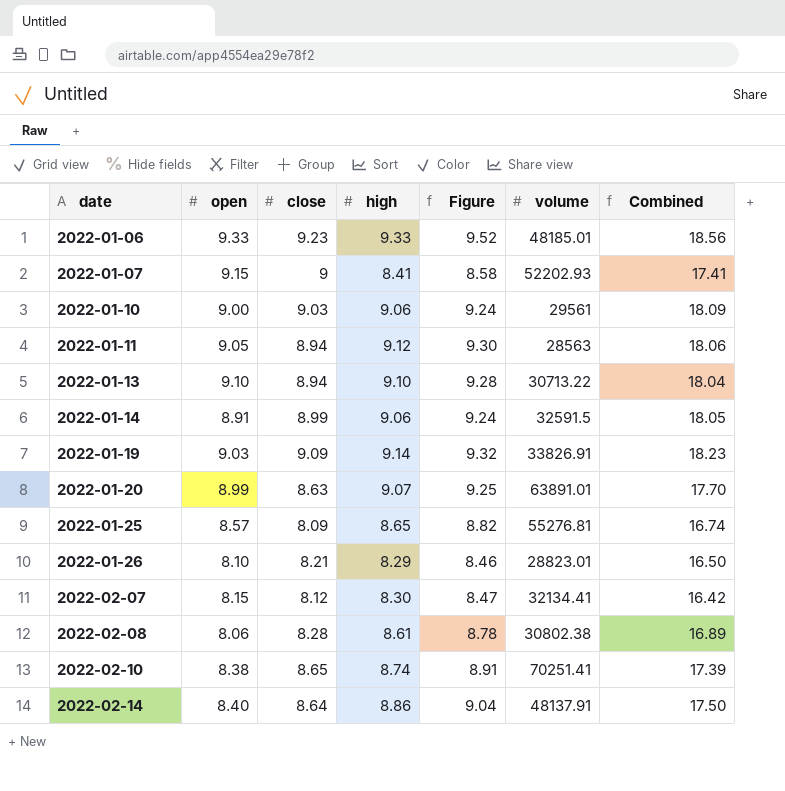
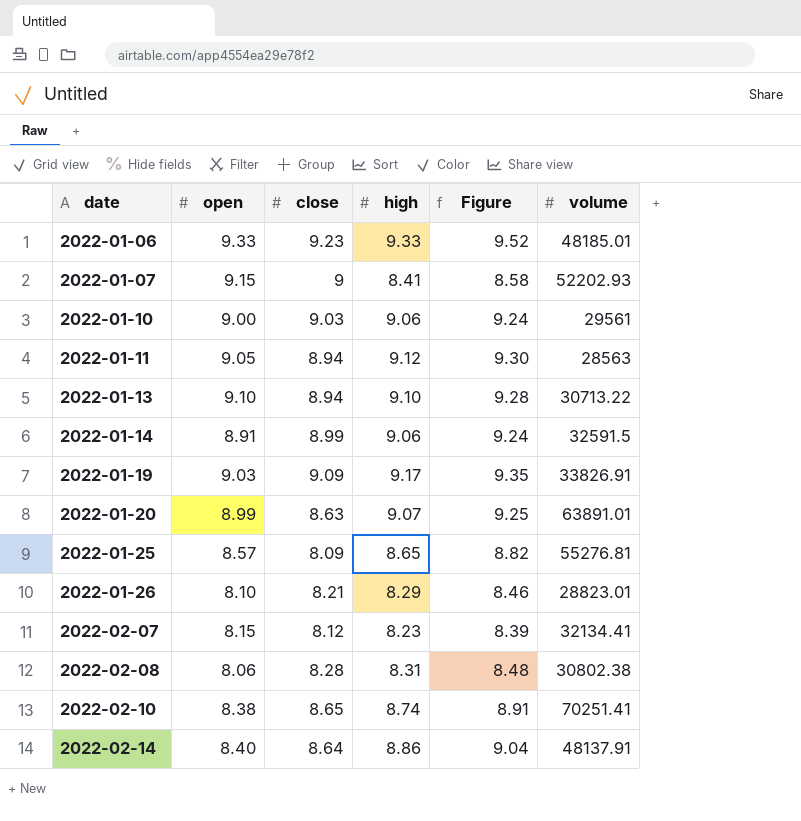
column Combined | formula: [close] + [high] -> none
2022-01-19 | high: 9.14 -> 9.17
2022-01-19 | Figure: 9.32 -> 9.35
2022-02-07 | high: 8.30 -> 8.23
2022-02-07 | Figure: 8.47 -> 8.39
2022-02-08 | high: 8.61 -> 8.31
2022-02-08 | Figure: 8.78 -> 8.48

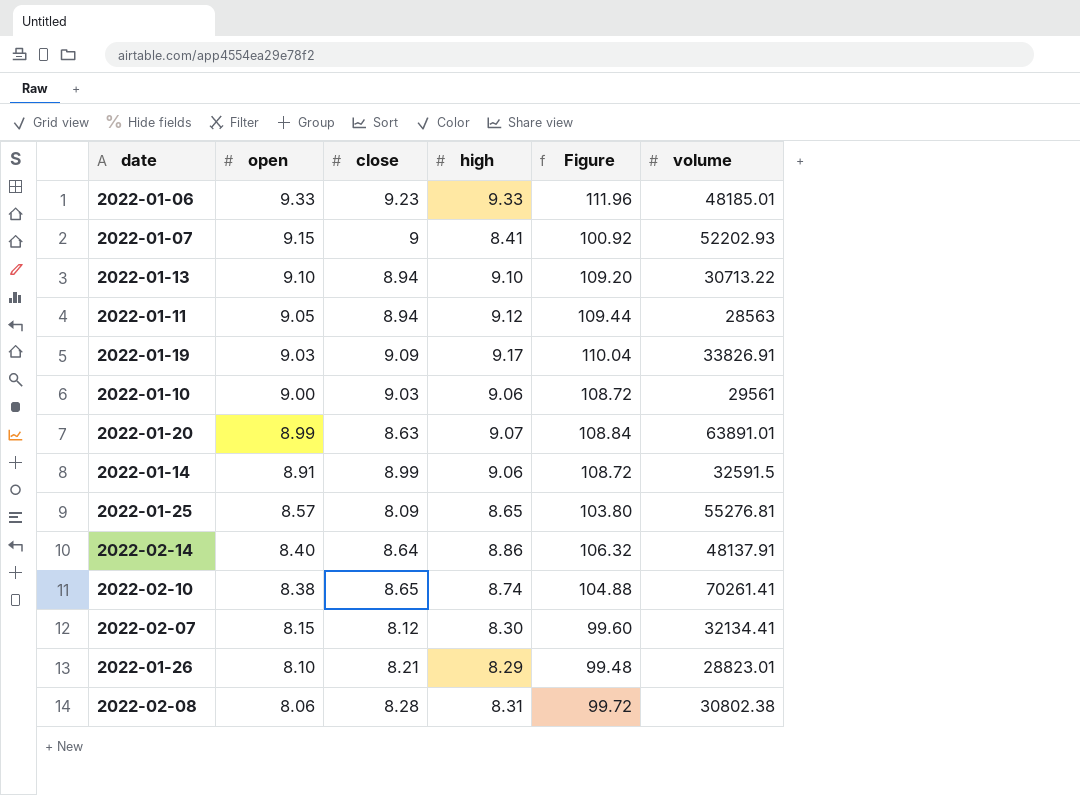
row order: date ascending -> open descending
column Figure | formula: [high] * 1.02 -> [high] * 12
2022-02-10 | volume: 70251.41 -> 70261.41
2022-02-07 | high: 8.23 -> 8.30

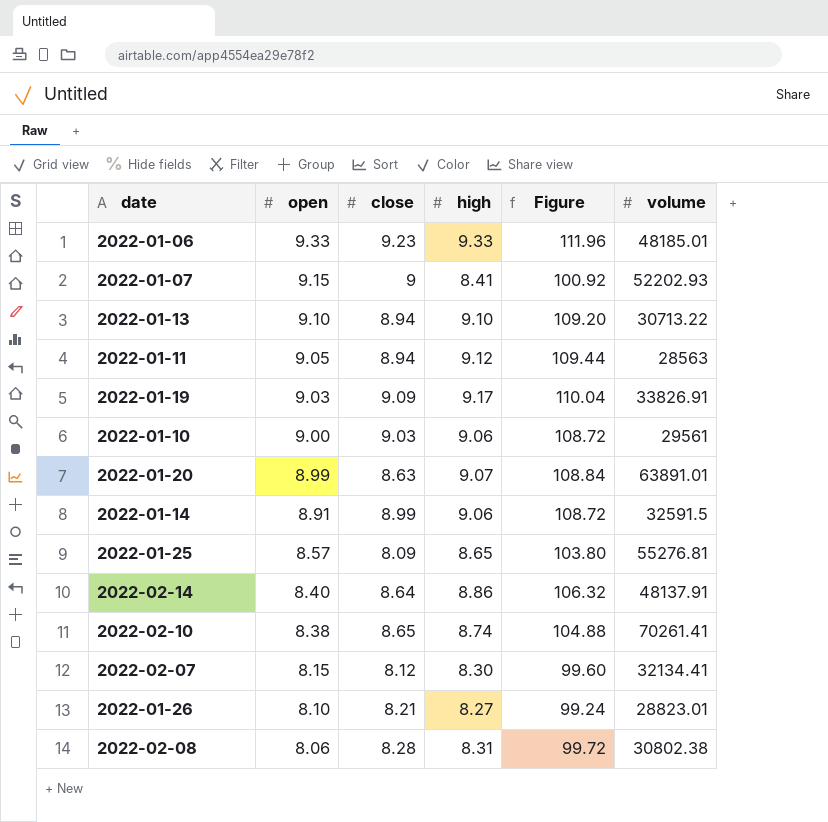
2022-01-26 | high: 8.29 -> 8.27
2022-01-26 | Figure: 99.48 -> 99.24

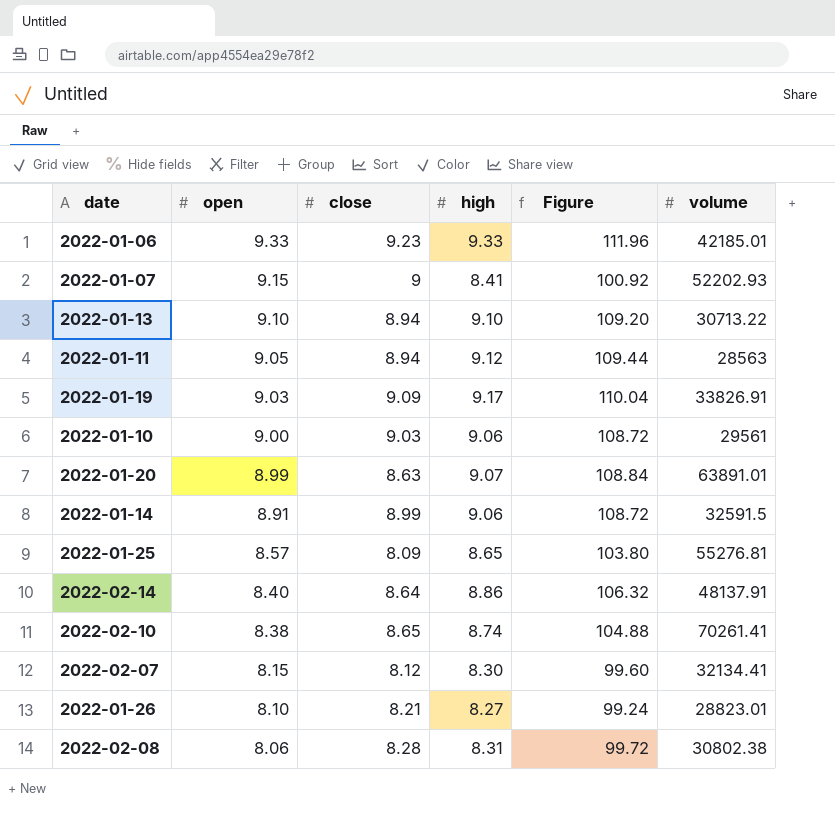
2022-01-06 | volume: 48185.01 -> 42185.01

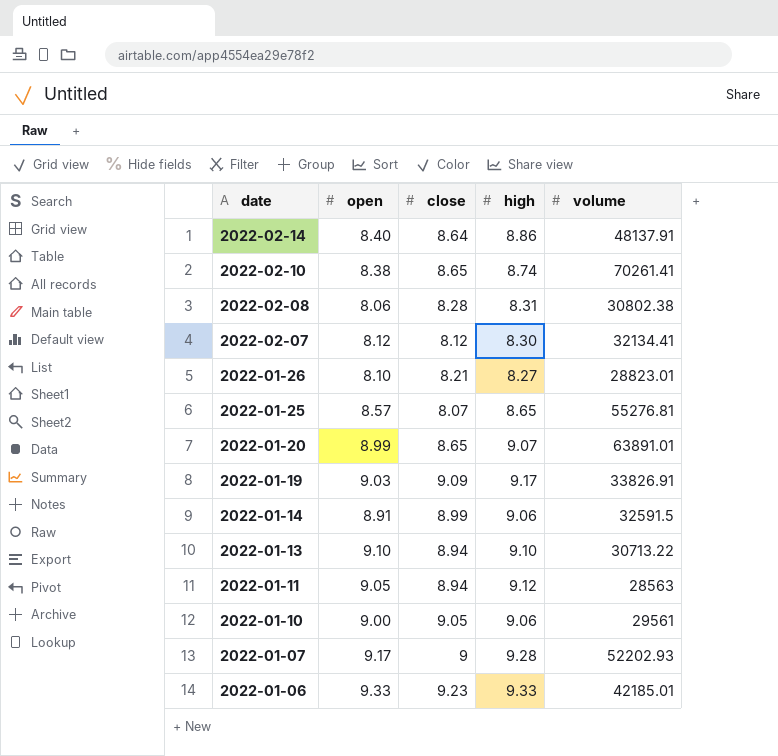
row order: open descending -> date descending
column Figure | formula: [high] * 12 -> none
2022-02-07 | open: 8.15 -> 8.12
2022-01-25 | close: 8.09 -> 8.07
2022-01-20 | close: 8.63 -> 8.65
2022-01-10 | close: 9.03 -> 9.05
2022-01-07 | open: 9.15 -> 9.17
2022-01-07 | high: 8.41 -> 9.28

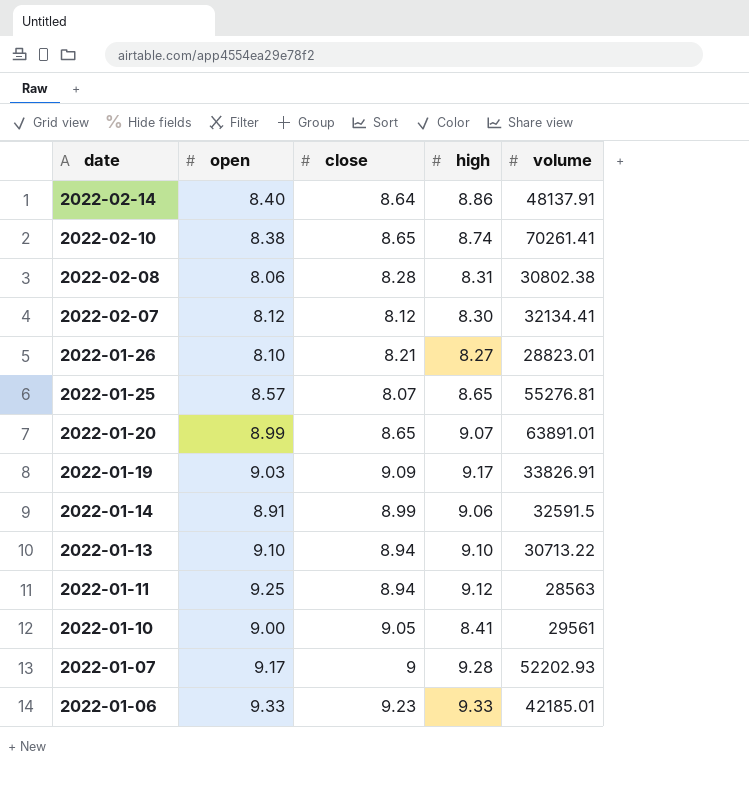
2022-01-11 | open: 9.05 -> 9.25
2022-01-10 | high: 9.06 -> 8.41

